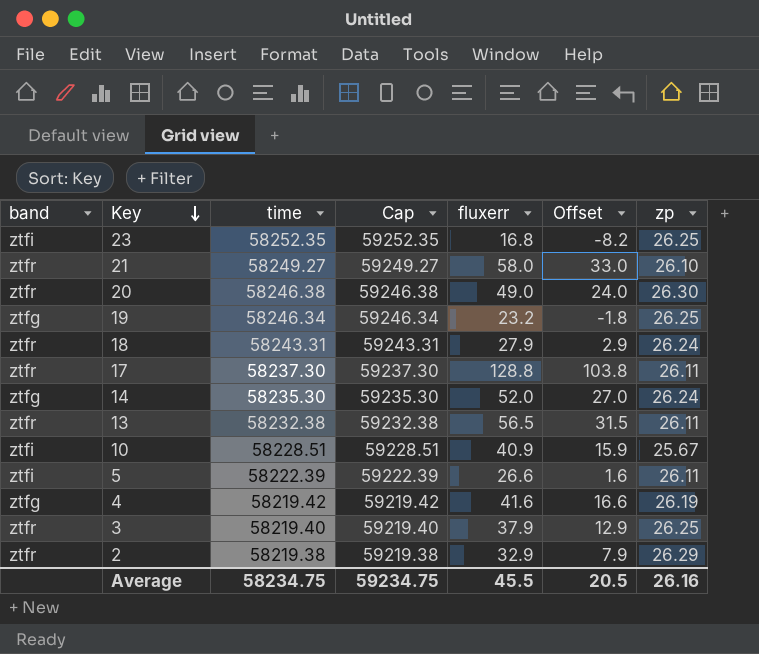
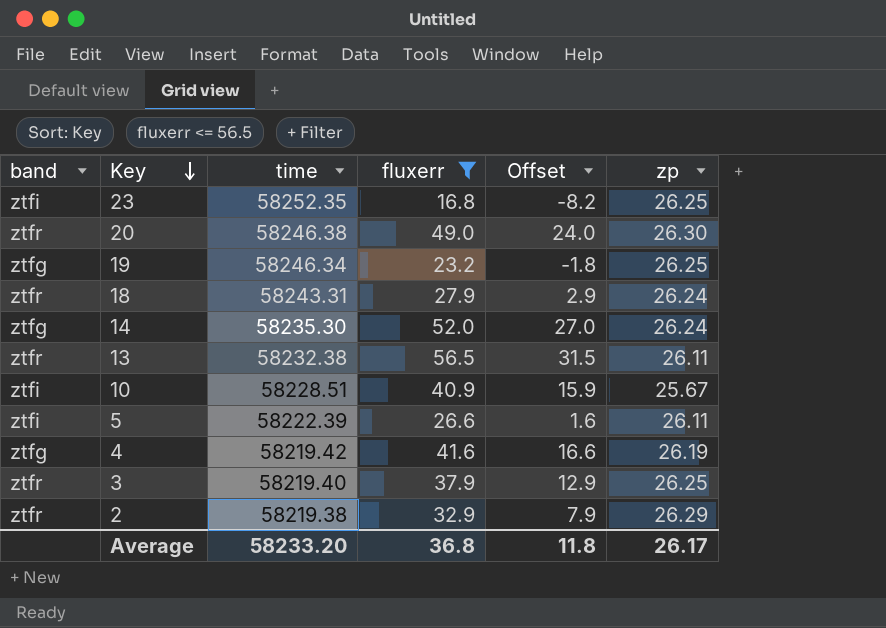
filter: none -> fluxerr <= 56.5
column Cap | formula: [time] + 1000 -> none
Average | time: 58234.75 -> 58233.20
Average | fluxerr: 45.5 -> 36.8
Average | Offset: 20.5 -> 11.8
Average | zp: 26.16 -> 26.17

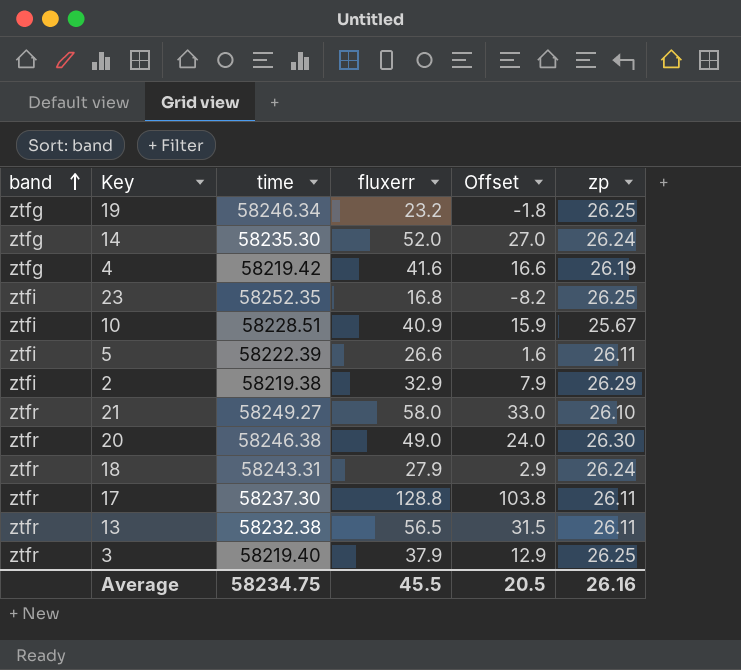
filter: fluxerr <= 56.5 -> none
row order: Key descending -> band ascending
2 | band: ztfr -> ztfi
Average | time: 58233.20 -> 58234.75
Average | fluxerr: 36.8 -> 45.5
Average | Offset: 11.8 -> 20.5
Average | zp: 26.17 -> 26.16

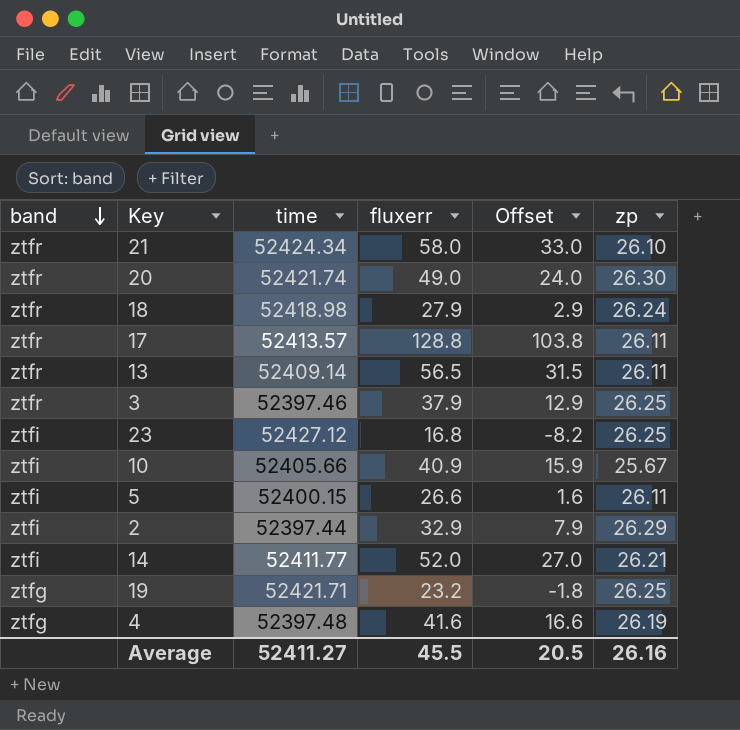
row order: band ascending -> band descending
21 | time: 58249.27 -> 52424.34
20 | time: 58246.38 -> 52421.74
18 | time: 58243.31 -> 52418.98
17 | time: 58237.30 -> 52413.57
13 | time: 58232.38 -> 52409.14
3 | time: 58219.40 -> 52397.46
23 | time: 58252.35 -> 52427.12
10 | time: 58228.51 -> 52405.66
5 | time: 58222.39 -> 52400.15
2 | time: 58219.38 -> 52397.44
14 | band: ztfg -> ztfi
14 | time: 58235.30 -> 52411.77
14 | zp: 26.24 -> 26.21
19 | time: 58246.34 -> 52421.71
4 | time: 58219.42 -> 52397.48
Average | time: 58234.75 -> 52411.27

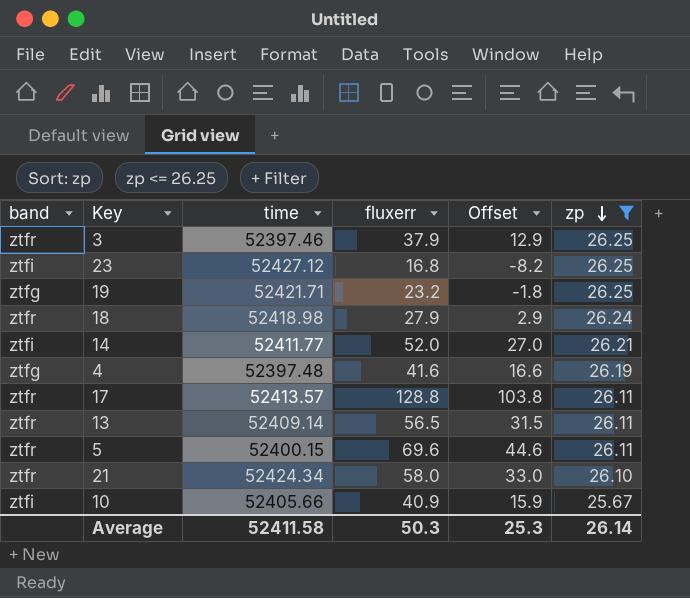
filter: none -> zp <= 26.25
row order: band descending -> zp descending
5 | band: ztfi -> ztfr
5 | fluxerr: 26.6 -> 69.6
5 | Offset: 1.6 -> 44.6
Average | time: 52411.27 -> 52411.58
Average | fluxerr: 45.5 -> 50.3
Average | Offset: 20.5 -> 25.3
Average | zp: 26.16 -> 26.14

